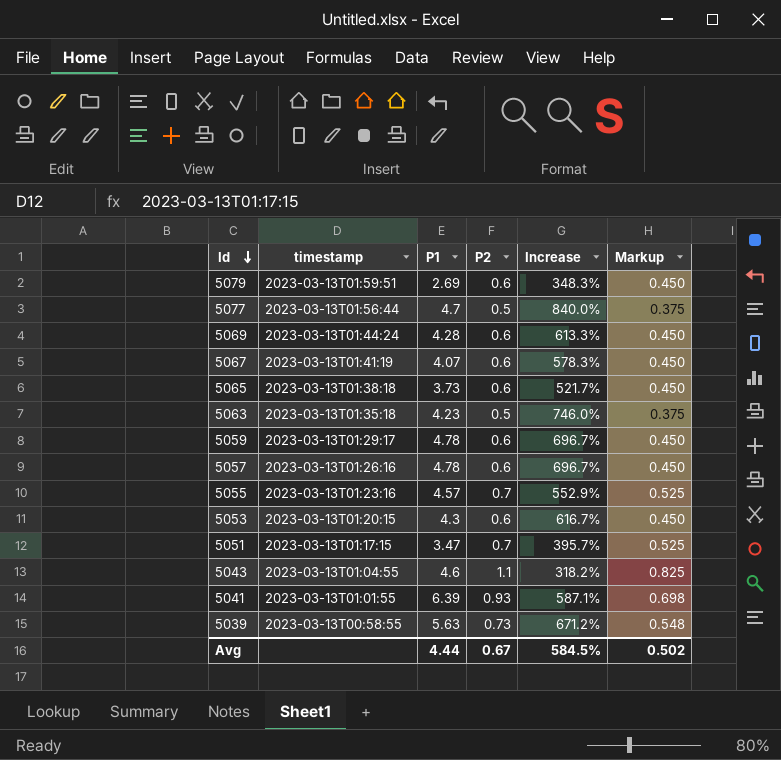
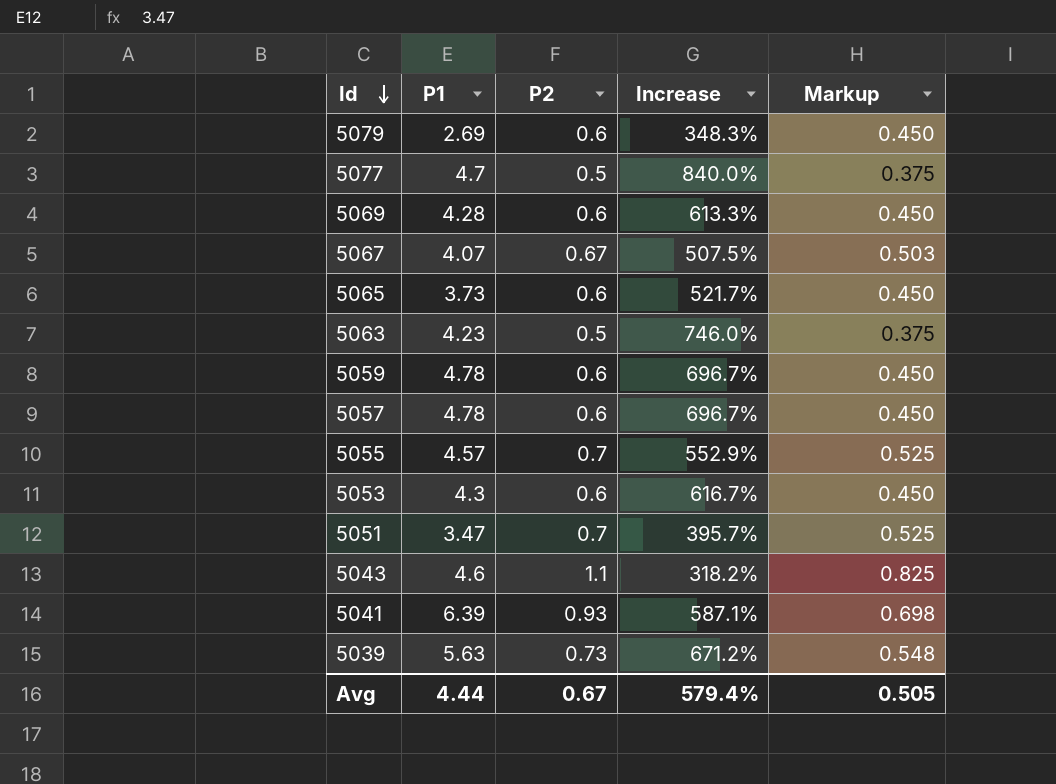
column timestamp | position: 2 -> none
5067 | P2: 0.6 -> 0.67
5067 | Increase: 578.3% -> 507.5%
5067 | Markup: 0.450 -> 0.503
Avg | Increase: 584.5% -> 579.4%
Avg | Markup: 0.502 -> 0.505

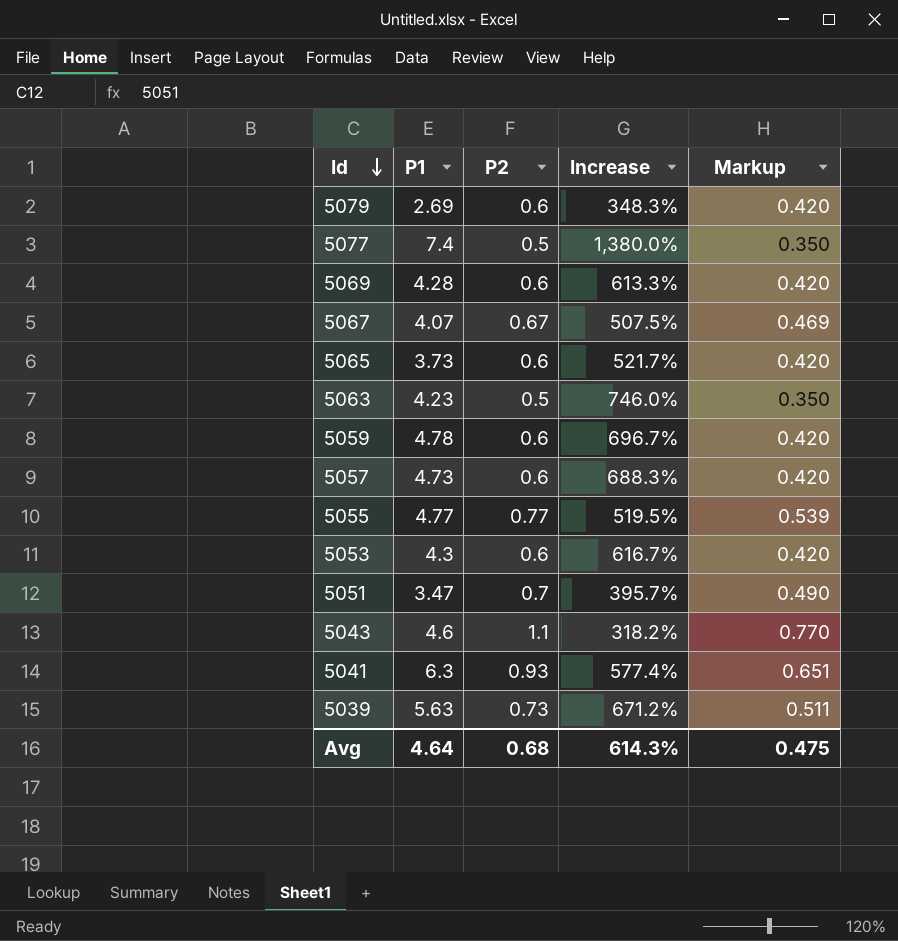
column Markup | formula: [P2] * 0.75 -> [P2] * 0.7
5077 | P1: 4.7 -> 7.4
5077 | Increase: 840.0% -> 1,380.0%
5057 | P1: 4.78 -> 4.73
5057 | Increase: 696.7% -> 688.3%
5055 | P1: 4.57 -> 4.77
5055 | P2: 0.7 -> 0.77
5055 | Increase: 552.9% -> 519.5%
5041 | P1: 6.39 -> 6.3
5041 | Increase: 587.1% -> 577.4%
Avg | P1: 4.44 -> 4.64
Avg | P2: 0.67 -> 0.68
Avg | Increase: 579.4% -> 614.3%
Avg | Markup: 0.505 -> 0.475

